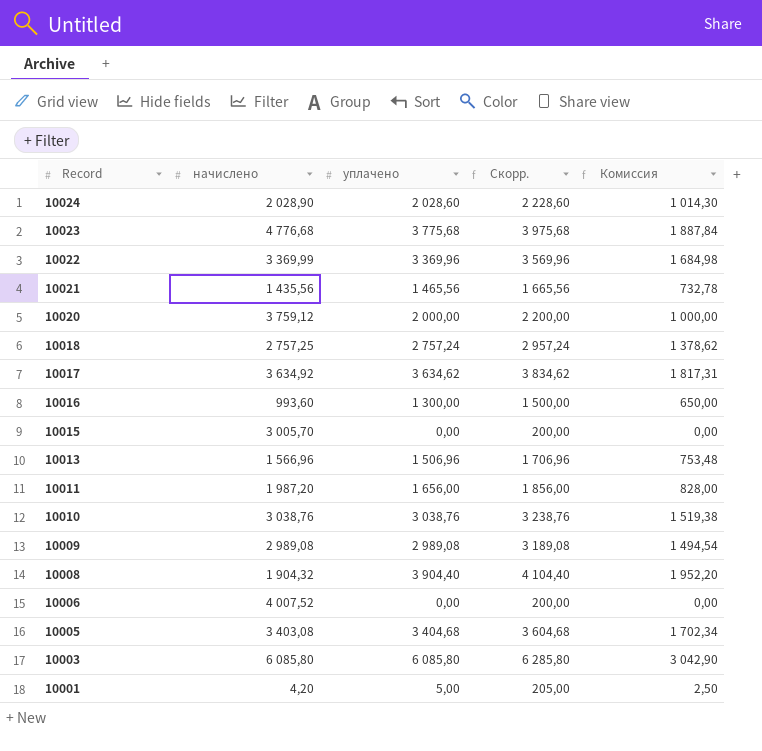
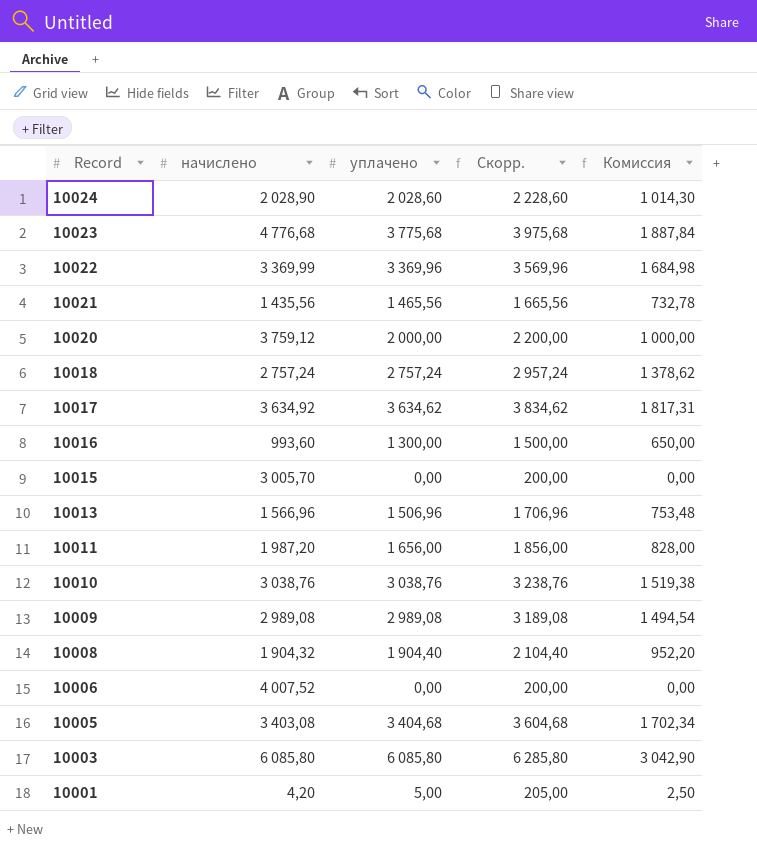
10018 | начислено: 2 757,25 -> 2 757,24
10008 | уплачено: 3 904,40 -> 1 904,40
10008 | Скорр.: 4 104,40 -> 2 104,40
10008 | Комиссия: 1 952,20 -> 952,20

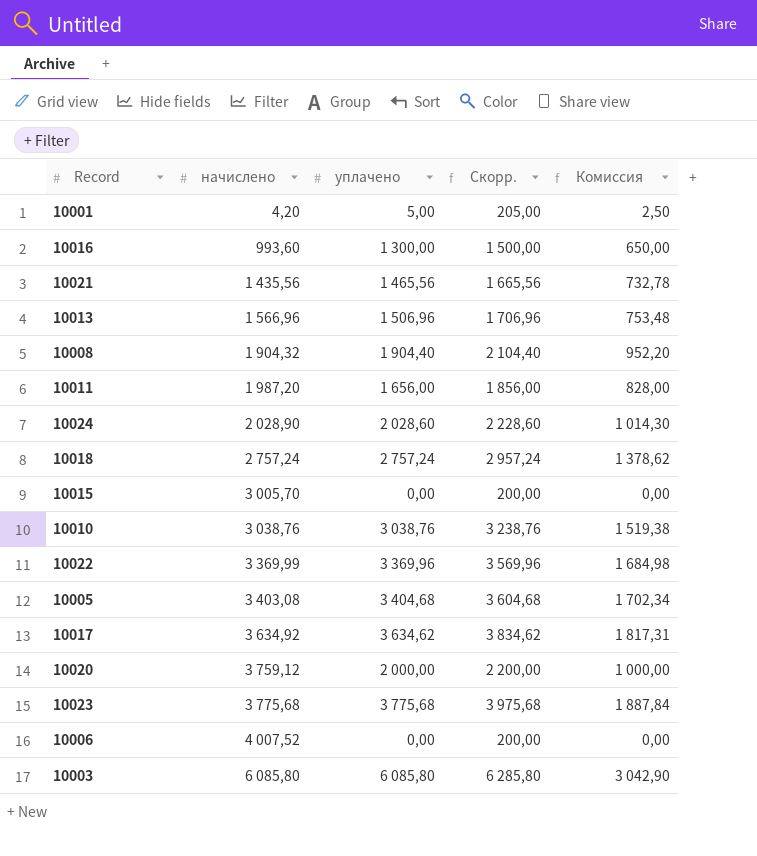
row order: Record descending -> начислено ascending
row 10009: 2 989,08 | 2 989,08 | 3 189,08 | 1 494,54 -> none
10023 | начислено: 4 776,68 -> 3 775,68

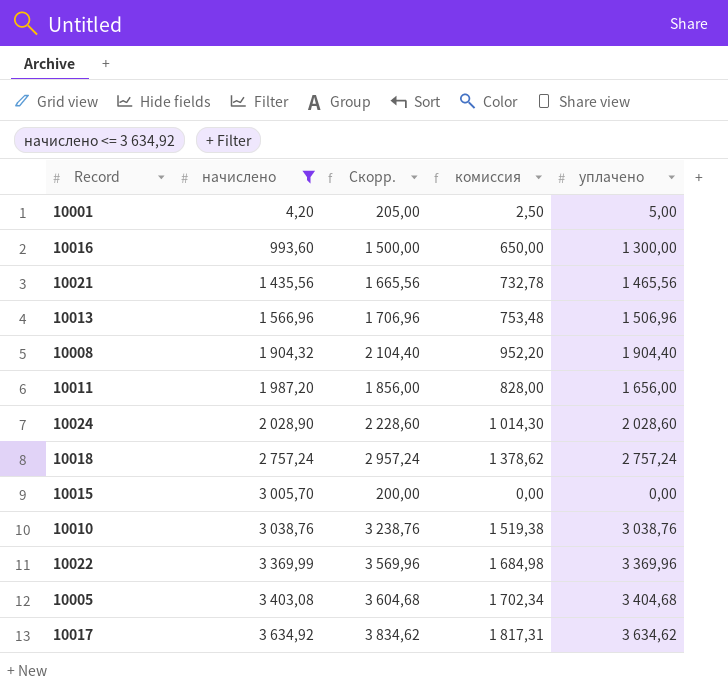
filter: none -> начислено <= 3 634,92
column name: Комиссия -> комиссия
column уплачено | position: 3 -> 5

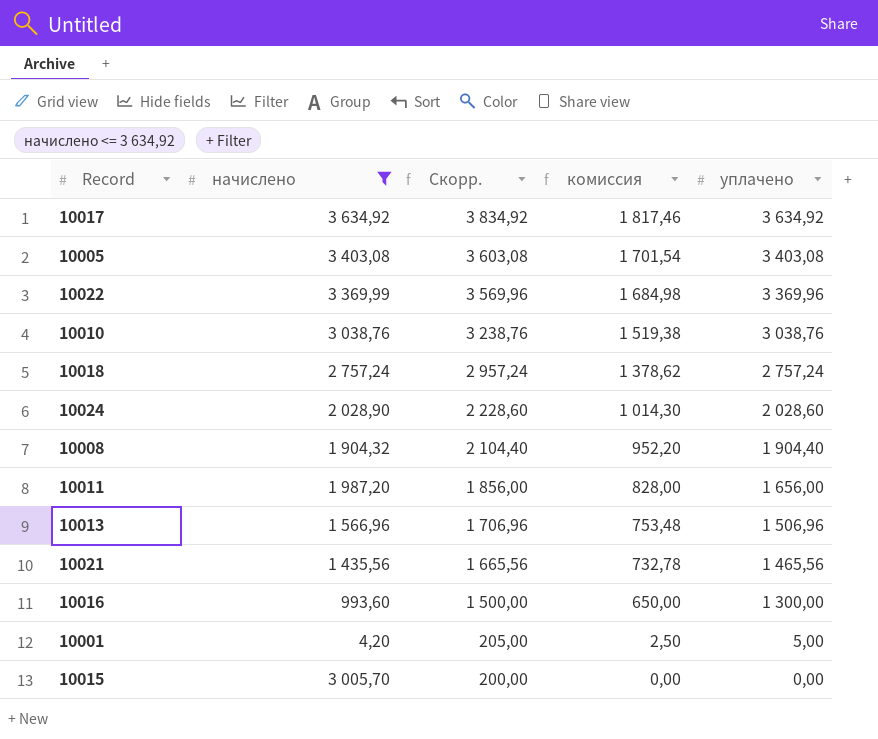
row order: начислено ascending -> Скорр. descending
10017 | Скорр.: 3 834,62 -> 3 834,92
10017 | комиссия: 1 817,31 -> 1 817,46
10017 | уплачено: 3 634,62 -> 3 634,92
10005 | Скорр.: 3 604,68 -> 3 603,08
10005 | комиссия: 1 702,34 -> 1 701,54
10005 | уплачено: 3 404,68 -> 3 403,08

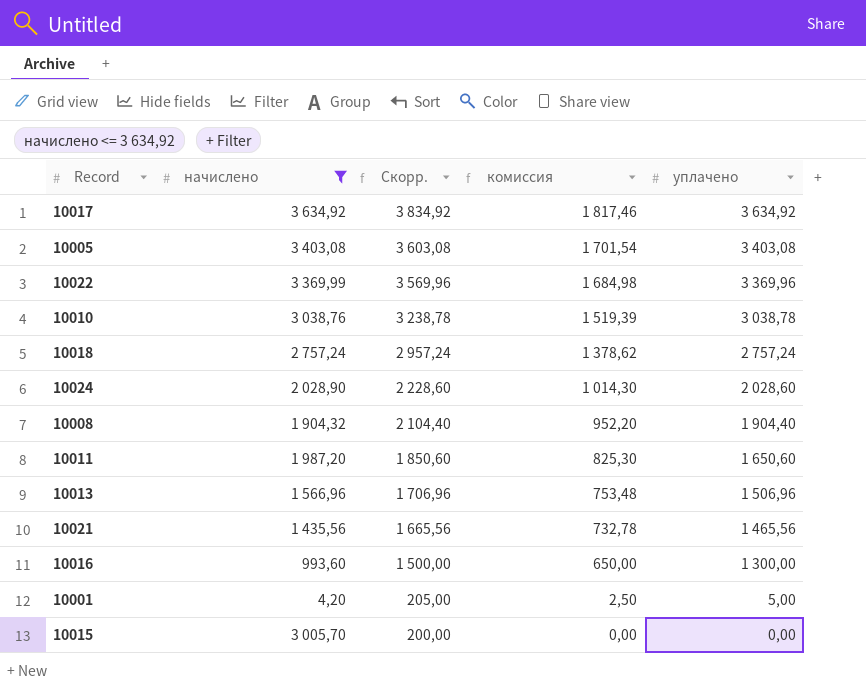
10010 | Скорр.: 3 238,76 -> 3 238,78
10010 | комиссия: 1 519,38 -> 1 519,39
10010 | уплачено: 3 038,76 -> 3 038,78
10011 | Скорр.: 1 856,00 -> 1 850,60
10011 | комиссия: 828,00 -> 825,30
10011 | уплачено: 1 656,00 -> 1 650,60

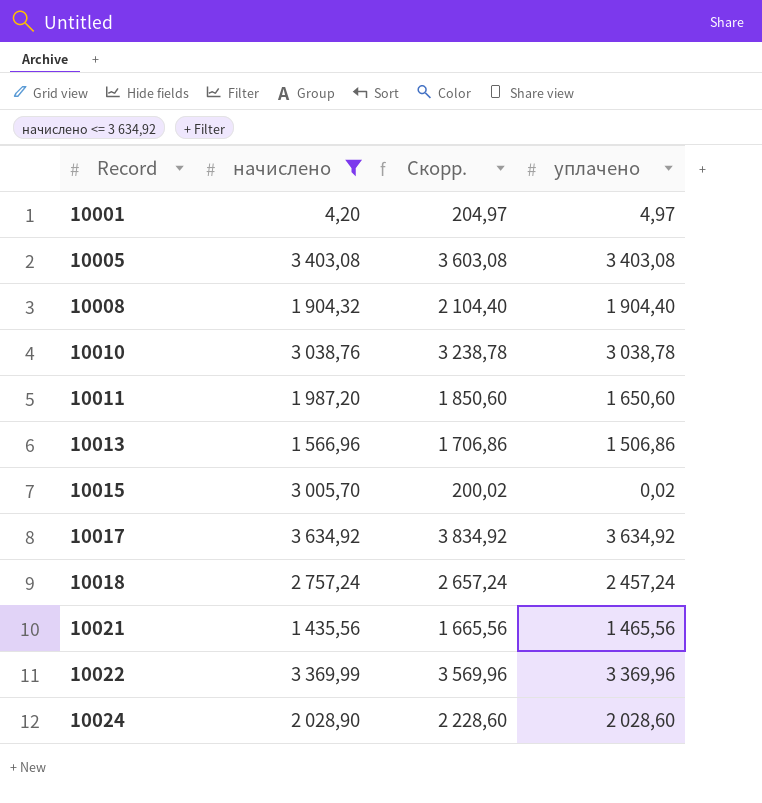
row order: Скорр. descending -> Record ascending
column комиссия | formula: [уплачено] * 0,5 -> none
row 10016: 993,60 | 1 500,00 | 650,00 | 1 300,00 -> none
10001 | Скорр.: 205,00 -> 204,97
10001 | уплачено: 5,00 -> 4,97
10013 | Скорр.: 1 706,96 -> 1 706,86
10013 | уплачено: 1 506,96 -> 1 506,86
10015 | Скорр.: 200,00 -> 200,02
10015 | уплачено: 0,00 -> 0,02
10018 | Скорр.: 2 957,24 -> 2 657,24
10018 | уплачено: 2 757,24 -> 2 457,24

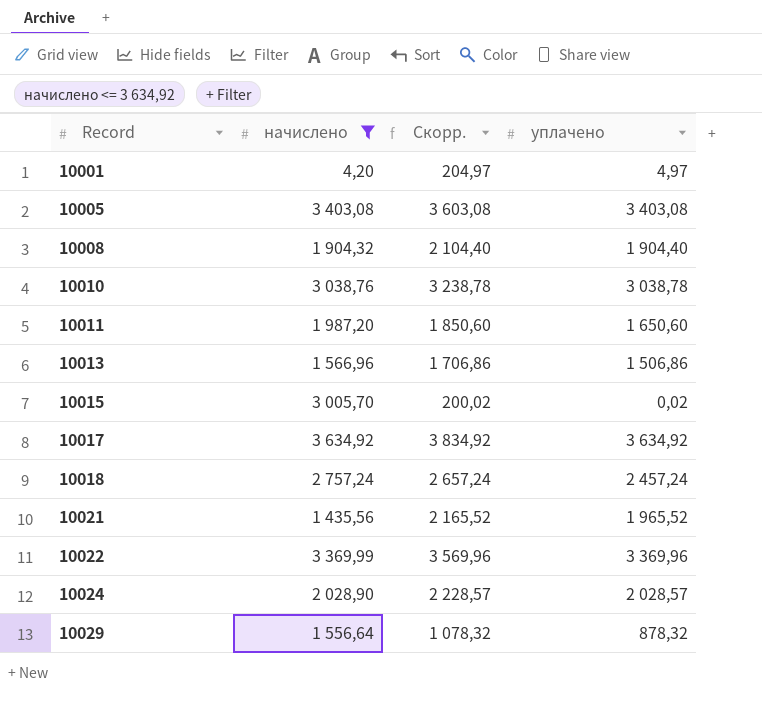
10021 | Скорр.: 1 665,56 -> 2 165,52
10021 | уплачено: 1 465,56 -> 1 965,52
10024 | Скорр.: 2 228,60 -> 2 228,57
10024 | уплачено: 2 028,60 -> 2 028,57
row 10029: none -> 1 556,64 | 1 078,32 | 878,32

